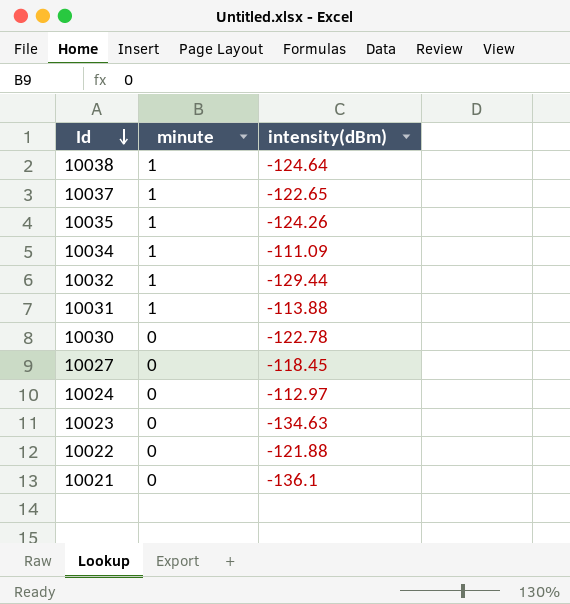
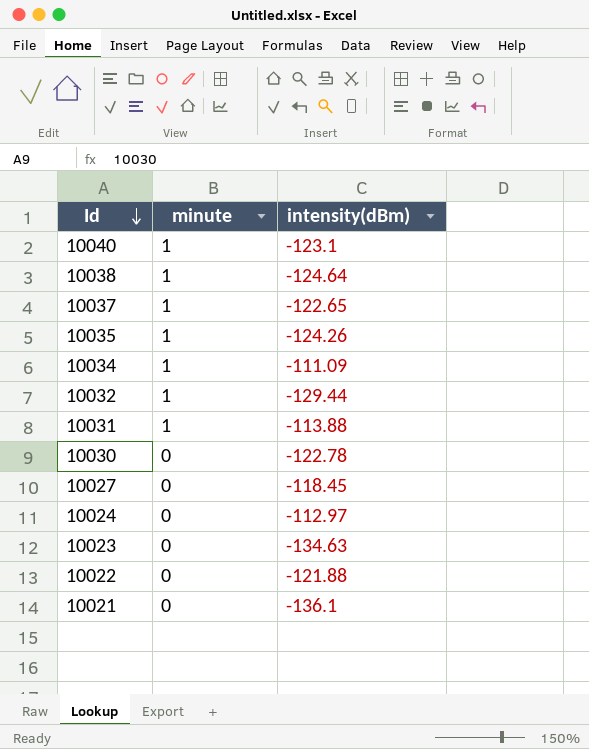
row 10040: none -> 1 | -123.1

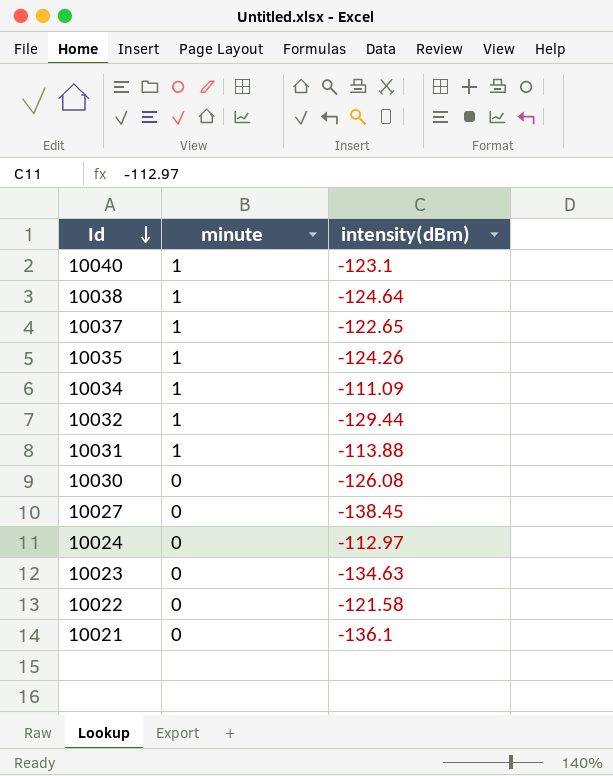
10030 | intensity(dBm): -122.78 -> -126.08
10027 | intensity(dBm): -118.45 -> -138.45
10022 | intensity(dBm): -121.88 -> -121.58

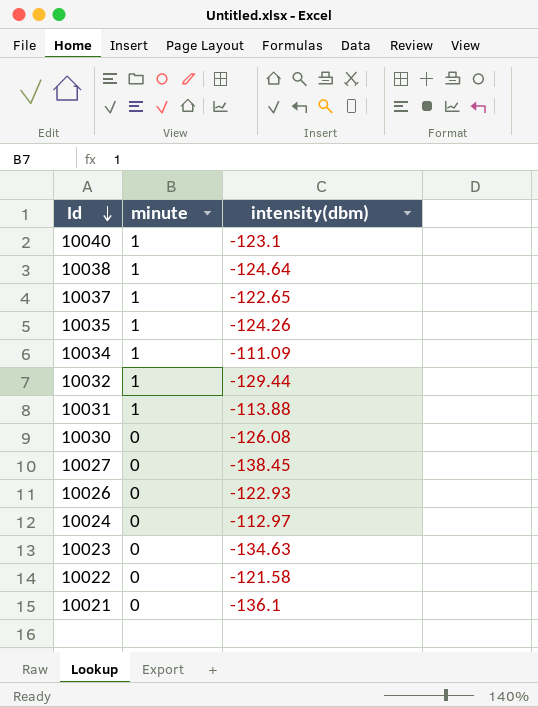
column name: intensity(dBm) -> intensity(dbm)
row 10026: none -> 0 | -122.93

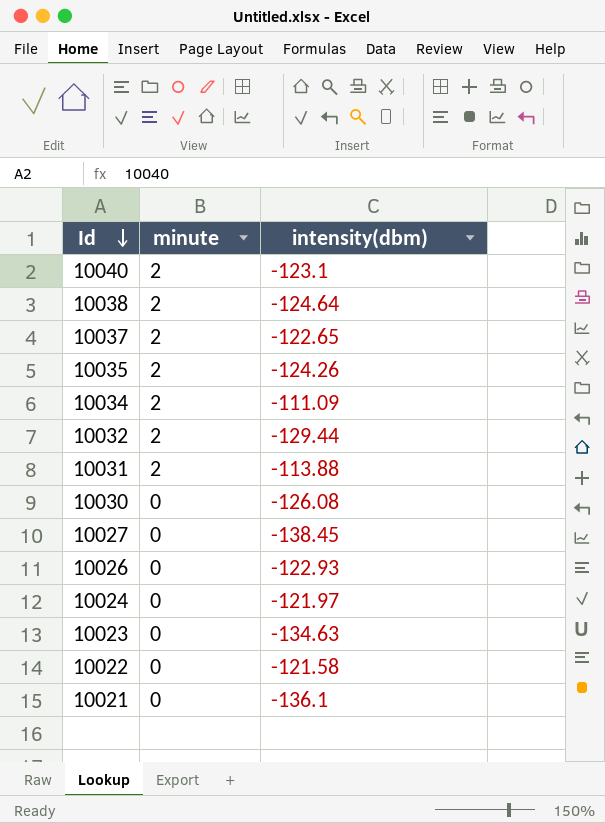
10040 | minute: 1 -> 2
10038 | minute: 1 -> 2
10037 | minute: 1 -> 2
10035 | minute: 1 -> 2
10034 | minute: 1 -> 2
10032 | minute: 1 -> 2
10031 | minute: 1 -> 2
10024 | intensity(dbm): -112.97 -> -121.97

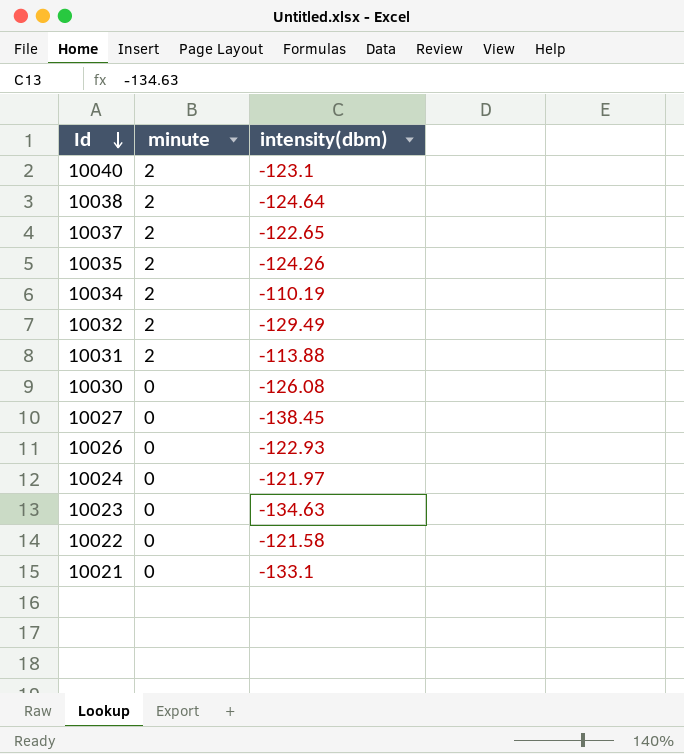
10034 | intensity(dbm): -111.09 -> -110.19
10032 | intensity(dbm): -129.44 -> -129.49
10021 | intensity(dbm): -136.1 -> -133.1

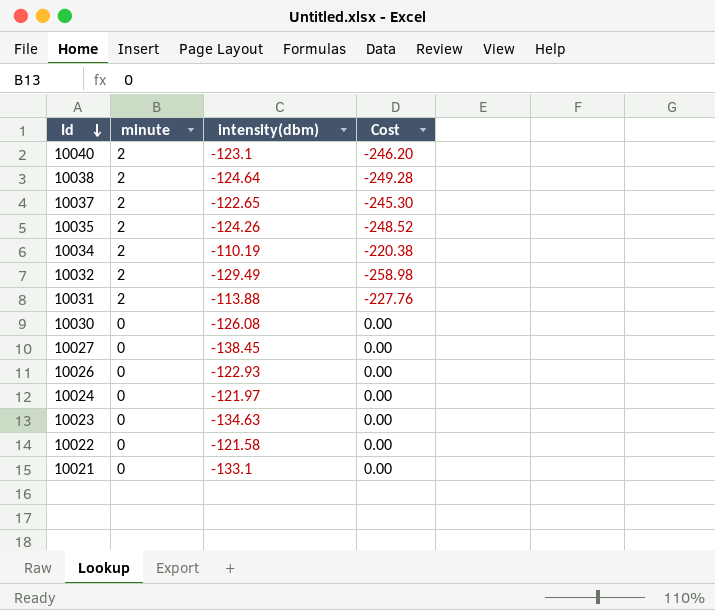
column Cost | formula: none -> [minute] * [intensity(dbm)]

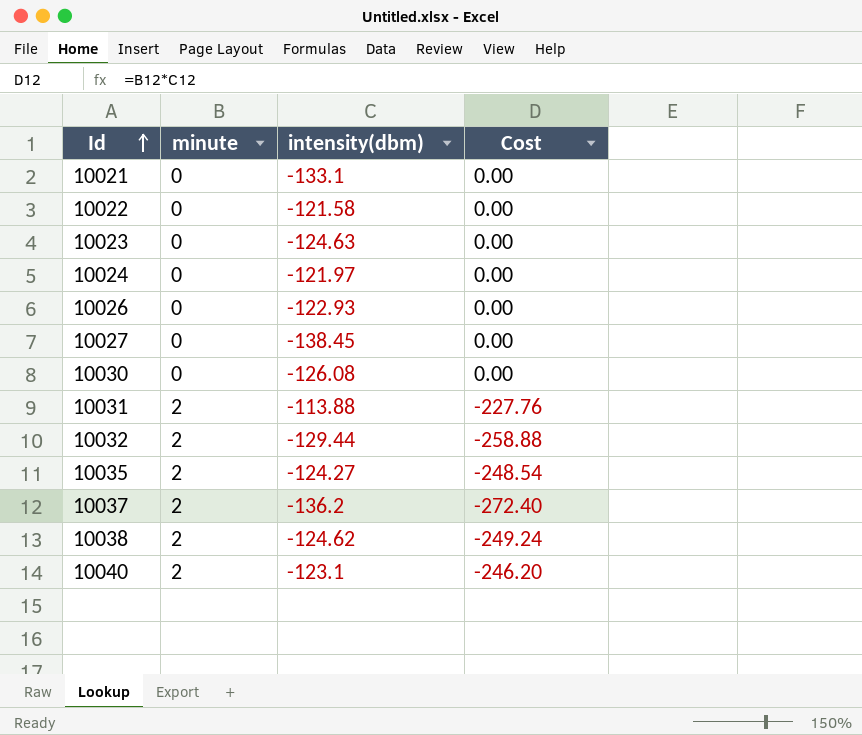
row order: Id descending -> Id ascending
row 10034: 2 | -110.19 | -220.38 -> none
10023 | intensity(dbm): -134.63 -> -124.63
10032 | intensity(dbm): -129.49 -> -129.44
10032 | Cost: -258.98 -> -258.88
10035 | intensity(dbm): -124.26 -> -124.27
10035 | Cost: -248.52 -> -248.54
10037 | intensity(dbm): -122.65 -> -136.2
10037 | Cost: -245.30 -> -272.40
10038 | intensity(dbm): -124.64 -> -124.62
10038 | Cost: -249.28 -> -249.24

